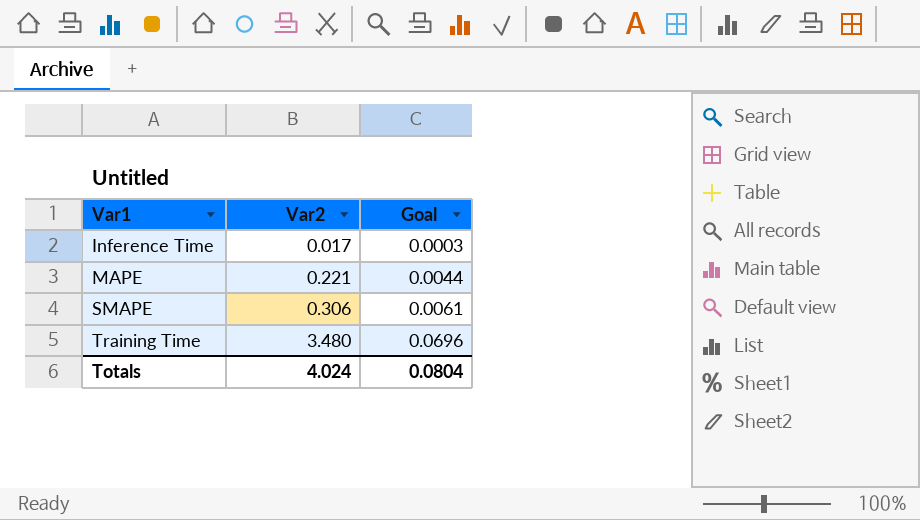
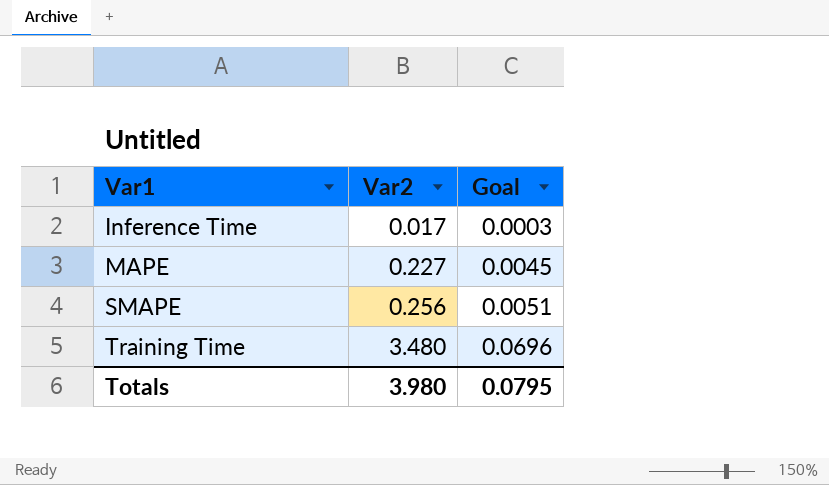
MAPE | Var2: 0.221 -> 0.227
MAPE | Goal: 0.0044 -> 0.0045
SMAPE | Var2: 0.306 -> 0.256
SMAPE | Goal: 0.0061 -> 0.0051
Totals | Var2: 4.024 -> 3.980
Totals | Goal: 0.0804 -> 0.0795

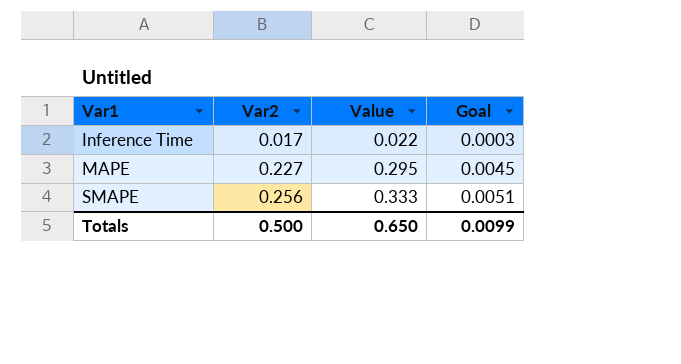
column Value | formula: none -> [Var2] * 1.3
row Training Time: 3.480 | 0.0696 -> none
Totals | Var2: 3.980 -> 0.500
Totals | Goal: 0.0795 -> 0.0099

